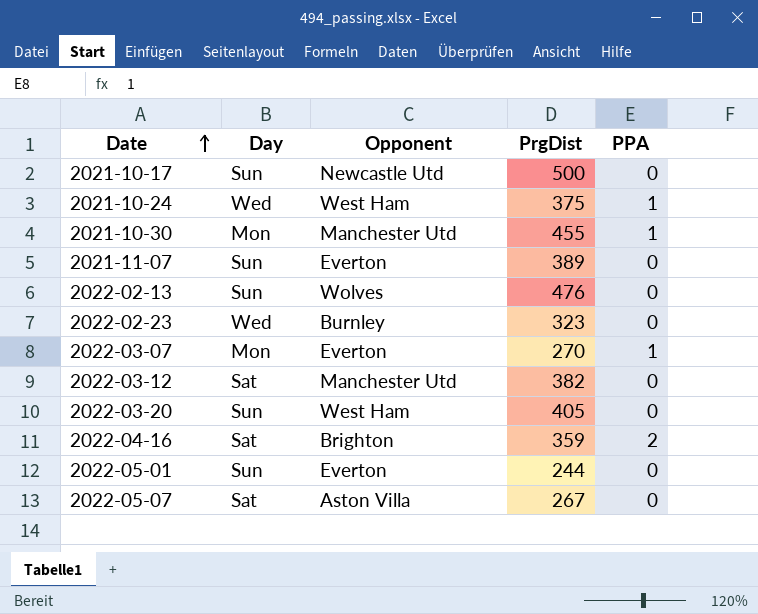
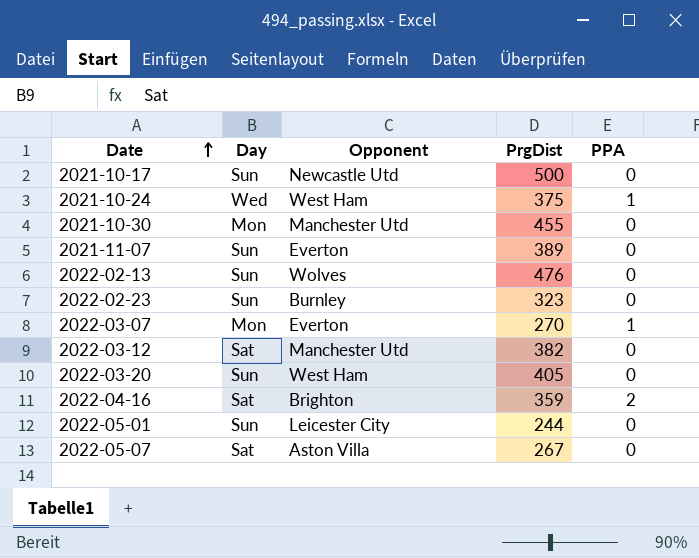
2021-10-30 | PPA: 1 -> 0
2022-02-23 | Day: Wed -> Sun
2022-05-01 | Opponent: Everton -> Leicester City

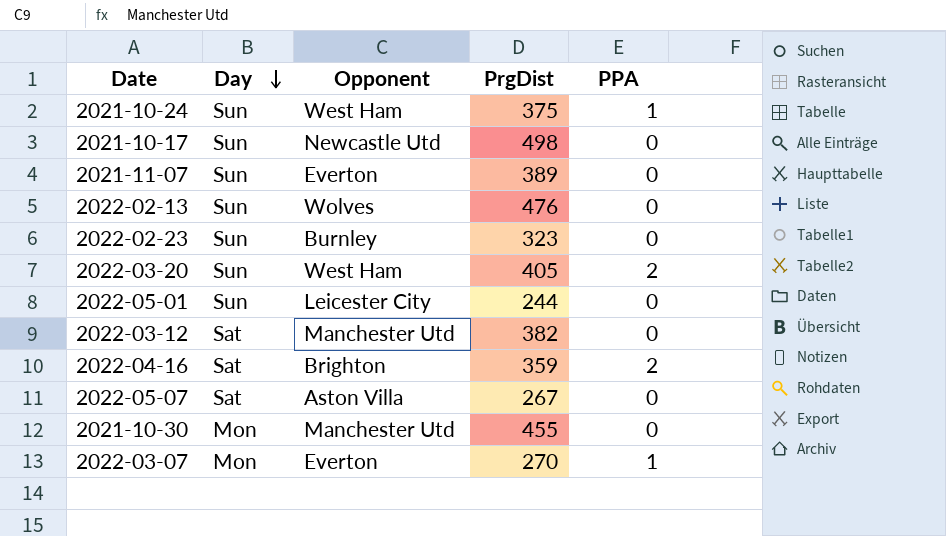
row order: Date ascending -> Day descending
2021-10-24 | Day: Wed -> Sun
2021-10-17 | PrgDist: 500 -> 498
2022-03-20 | PPA: 0 -> 2

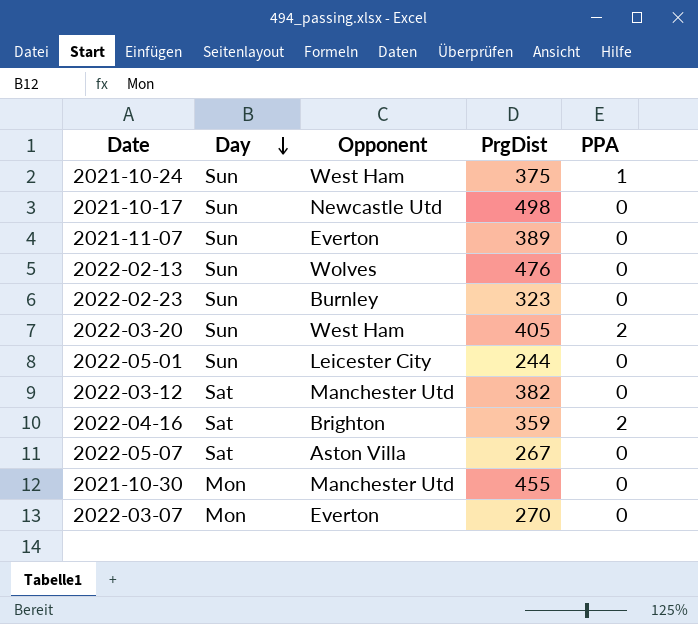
2022-03-07 | PPA: 1 -> 0

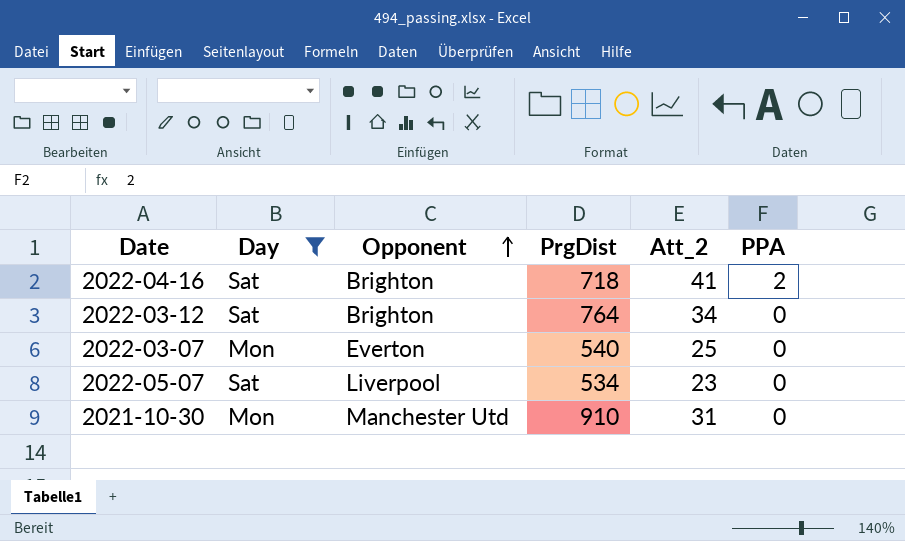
filter: none -> Day != Sun
row order: Day descending -> Opponent ascending
column Att_2 | position: none -> 5
2022-04-16 | PrgDist: 359 -> 718
2022-03-12 | Opponent: Manchester Utd -> Brighton
2022-03-12 | PrgDist: 382 -> 764
2022-03-07 | PrgDist: 270 -> 540
2022-05-07 | Opponent: Aston Villa -> Liverpool
2022-05-07 | PrgDist: 267 -> 534
2021-10-30 | PrgDist: 455 -> 910

